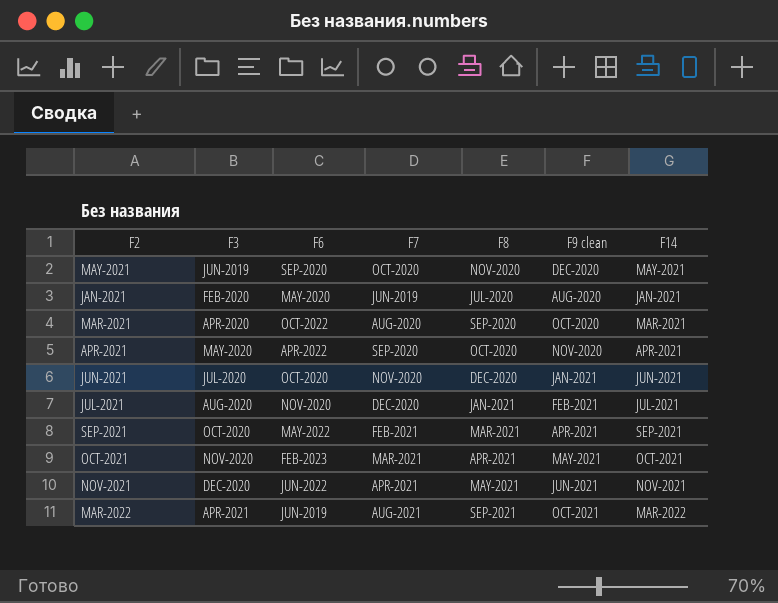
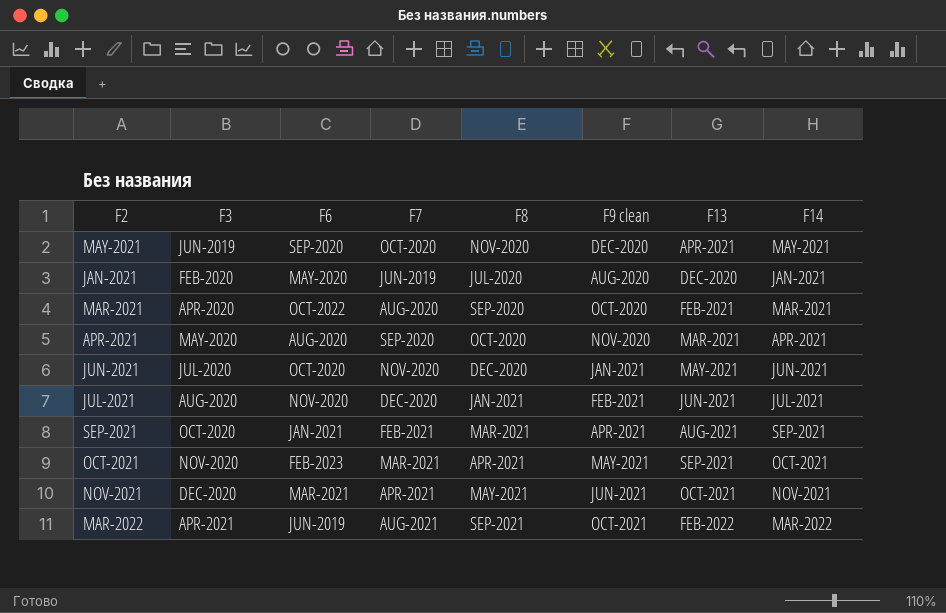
column F13 | position: none -> 7
APR-2021 | F6: APR-2022 -> AUG-2020
SEP-2021 | F6: MAY-2022 -> JAN-2021
NOV-2021 | F6: JUN-2022 -> MAR-2021

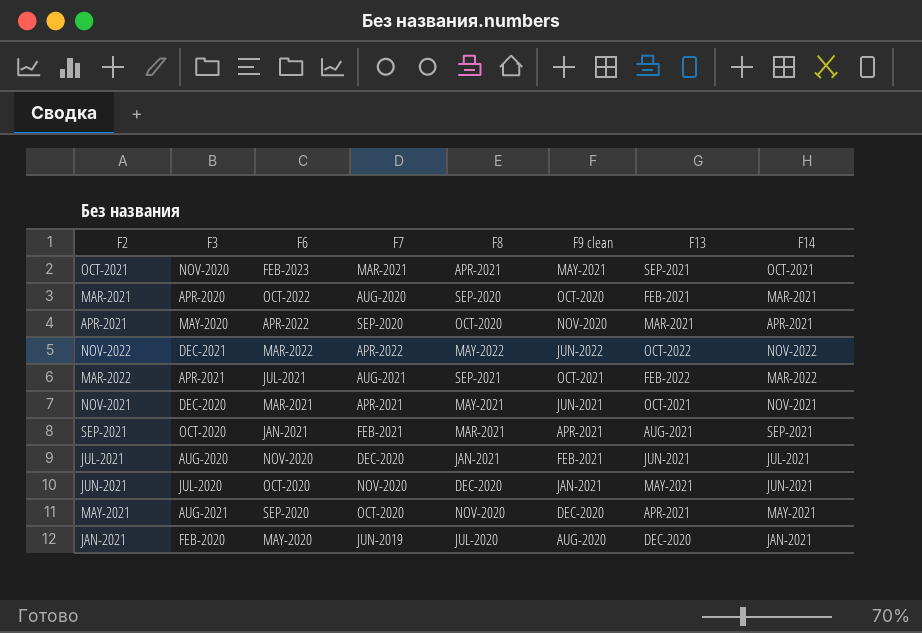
row order: F3 ascending -> F6 descending
APR-2021 | F6: AUG-2020 -> APR-2022
row NOV-2022: none -> DEC-2021 | MAR-2022 | APR-2022 | MAY-2022 | JUN-2022 | OCT-2022 | NOV-2022
MAR-2022 | F6: JUN-2019 -> JUL-2021
MAY-2021 | F3: JUN-2019 -> AUG-2021

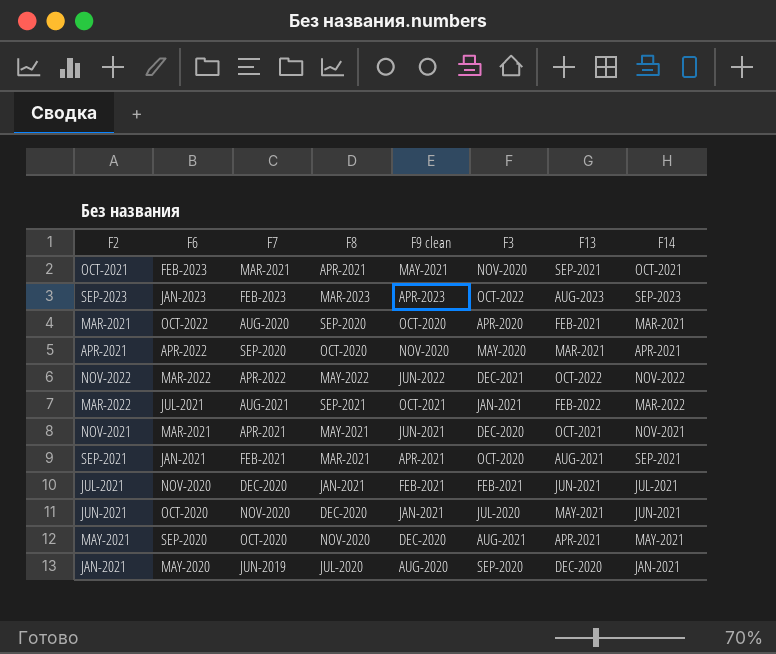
column F3 | position: 2 -> 6
row SEP-2023: none -> JAN-2023 | FEB-2023 | MAR-2023 | APR-2023 | OCT-2022 | AUG-2023 | SEP-2023
MAR-2022 | F3: APR-2021 -> JAN-2021
JUL-2021 | F3: AUG-2020 -> FEB-2021
JAN-2021 | F3: FEB-2020 -> SEP-2020

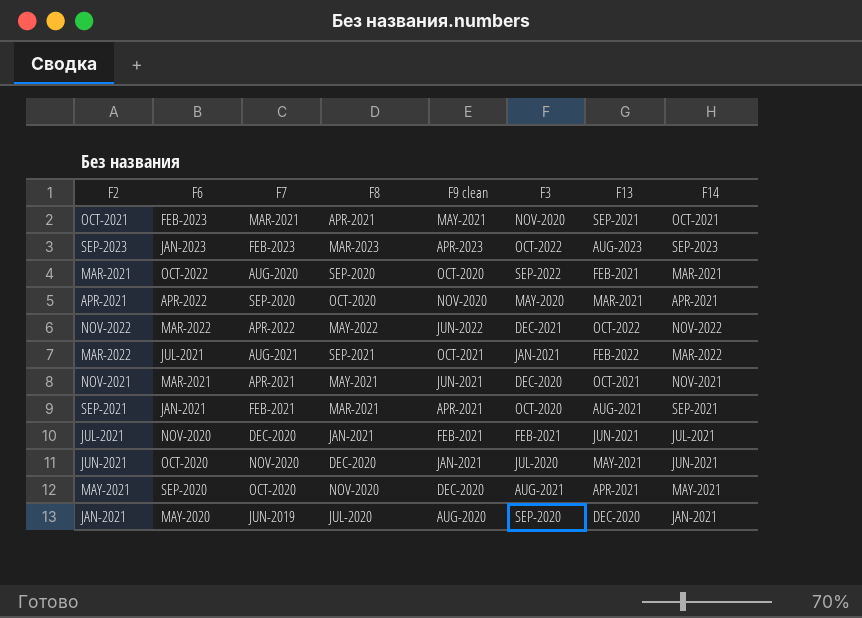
MAR-2021 | F3: APR-2020 -> SEP-2022

